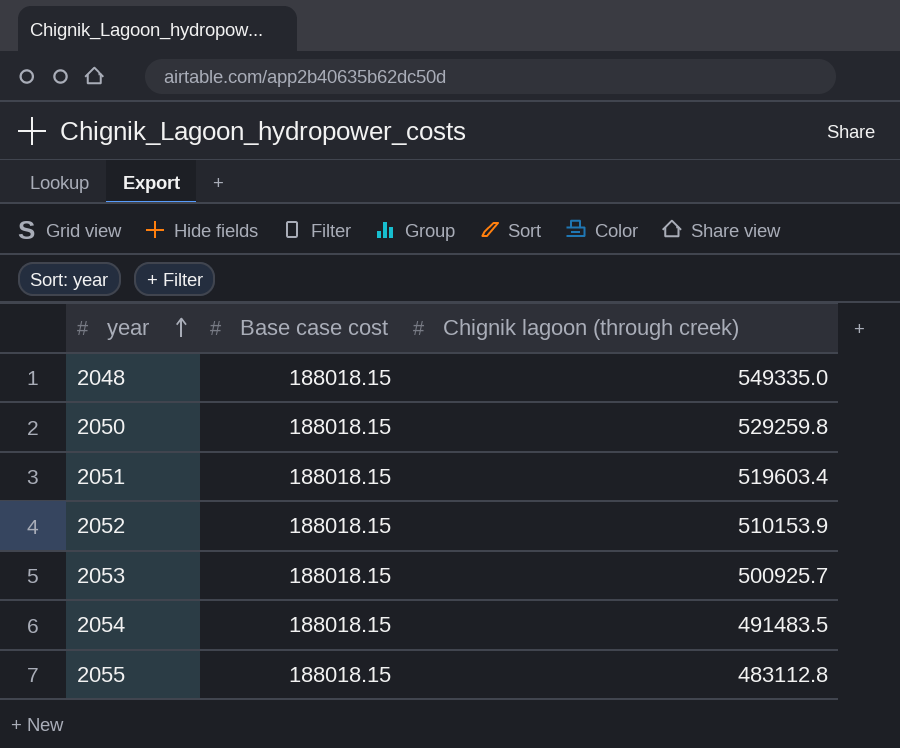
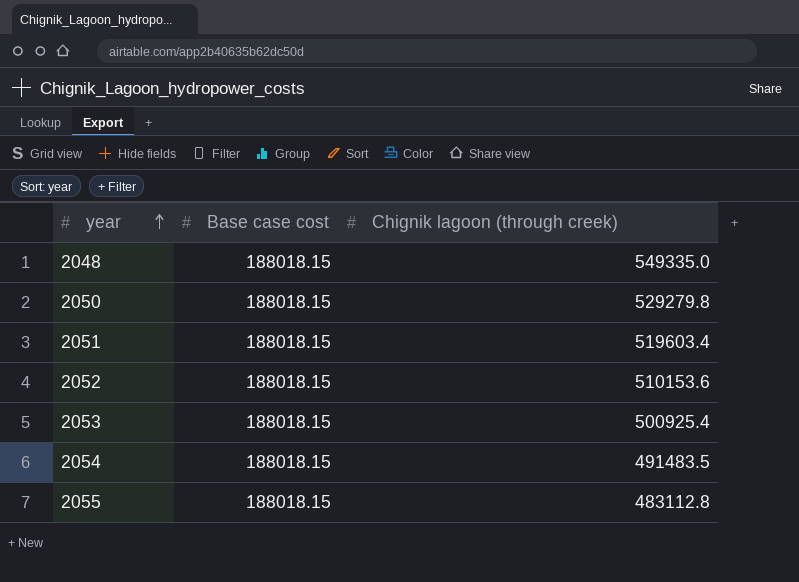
2050 | Chignik lagoon (through creek): 529259.8 -> 529279.8
2052 | Chignik lagoon (through creek): 510153.9 -> 510153.6
2053 | Chignik lagoon (through creek): 500925.7 -> 500925.4

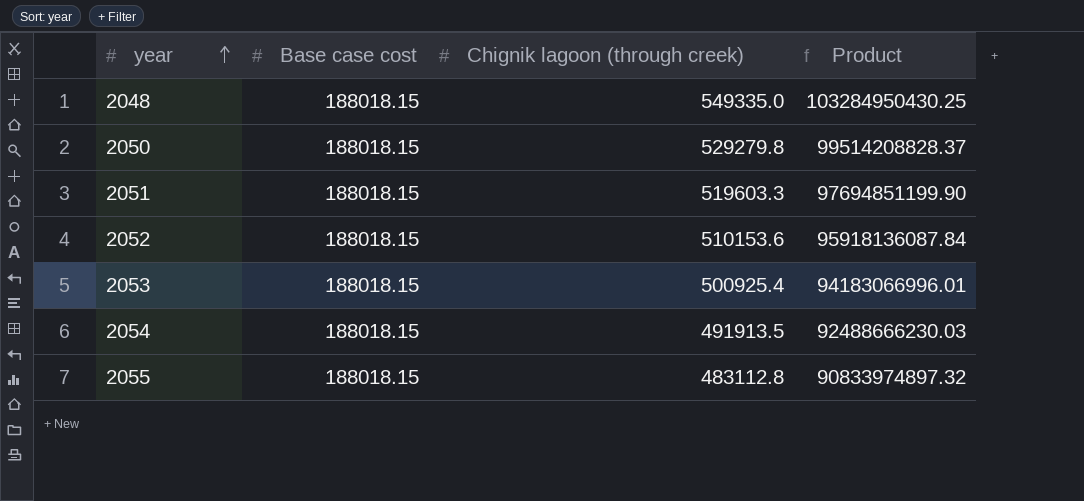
column Product | formula: none -> [Base case cost] * [Chignik lagoon (through creek)]
2051 | Chignik lagoon (through creek): 519603.4 -> 519603.3
2054 | Chignik lagoon (through creek): 491483.5 -> 491913.5

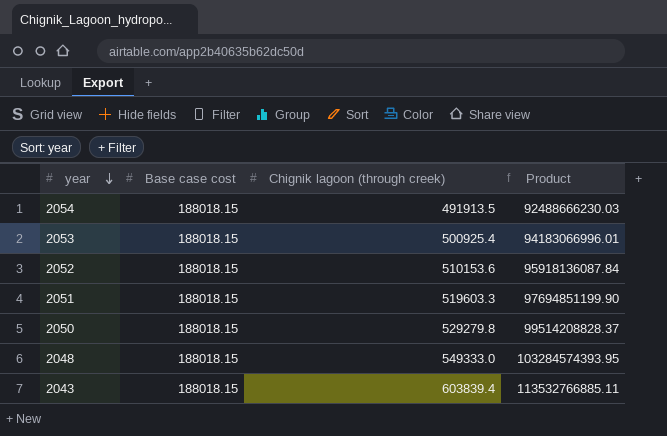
row order: year ascending -> year descending
row 2055: 188018.15 | 483112.8 | 90833974897.32 -> none
2048 | Chignik lagoon (through creek): 549335.0 -> 549333.0
2048 | Product: 103284950430.25 -> 103284574393.95
row 2043: none -> 188018.15 | 603839.4 | 113532766885.11

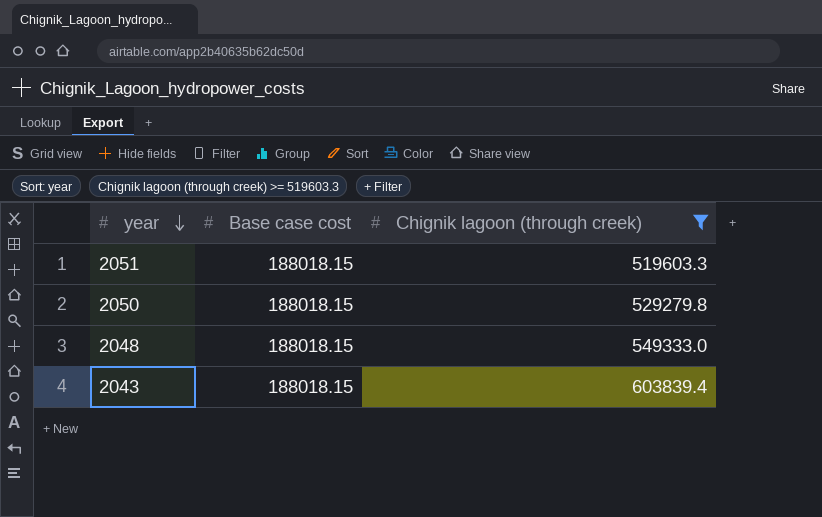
filter: none -> Chignik lagoon (through creek) >= 519603.3
column Product | formula: [Base case cost] * [Chignik lagoon (through creek)] -> none

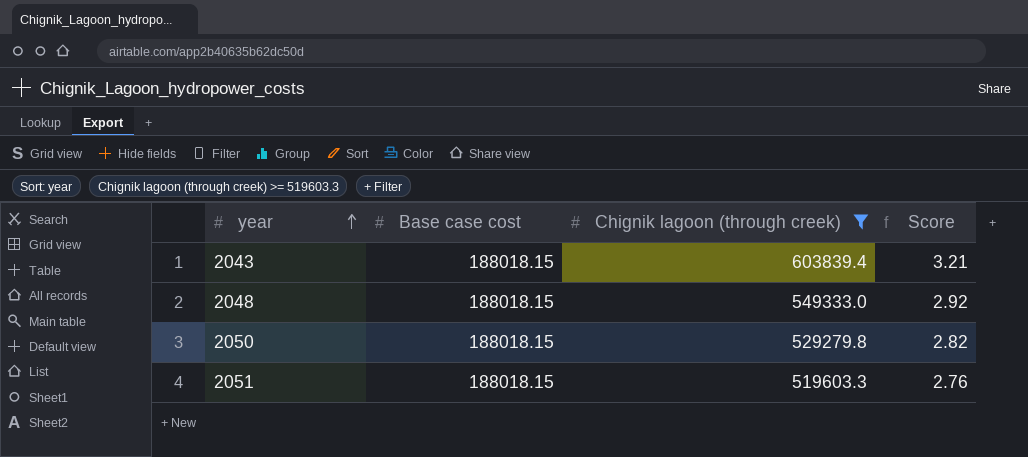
row order: year descending -> year ascending
column Score | formula: none -> [Chignik lagoon (through creek)] / [Base case cost]

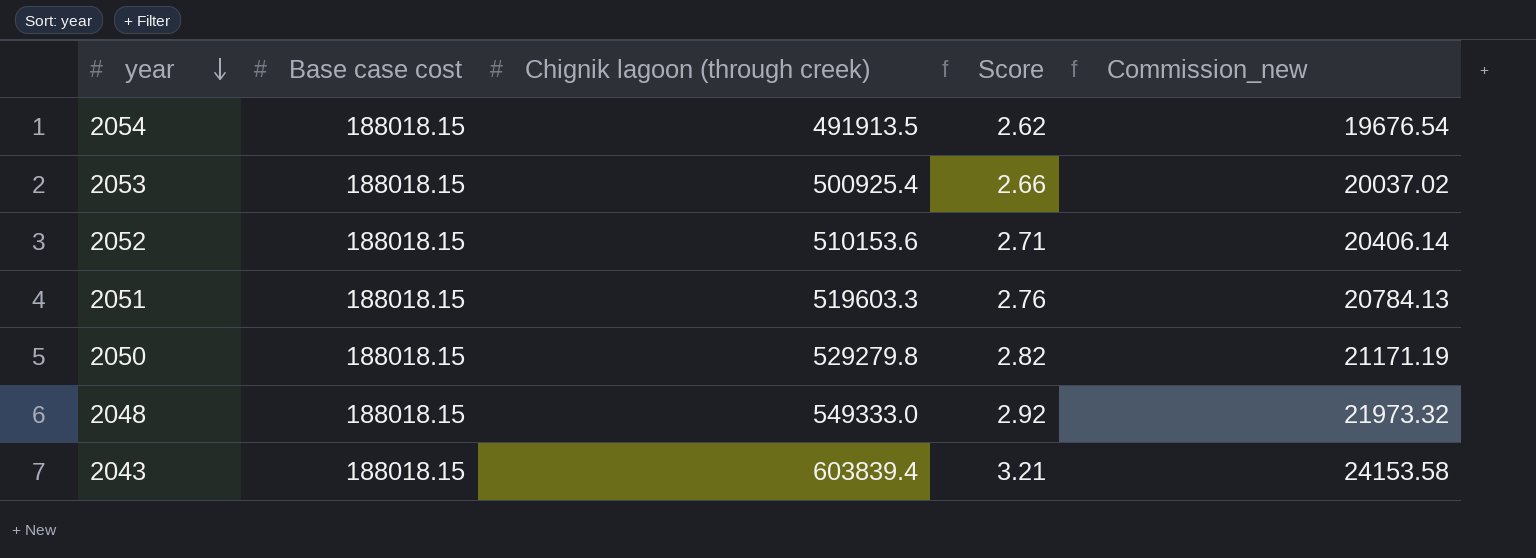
filter: Chignik lagoon (through creek) >= 519603.3 -> none
row order: year ascending -> year descending
column Commission_new | formula: none -> [Chignik lagoon (through creek)] * 0.04

